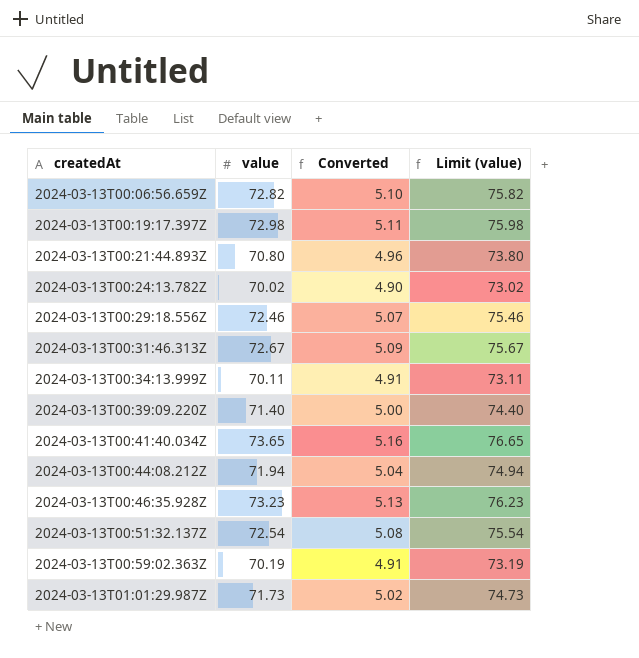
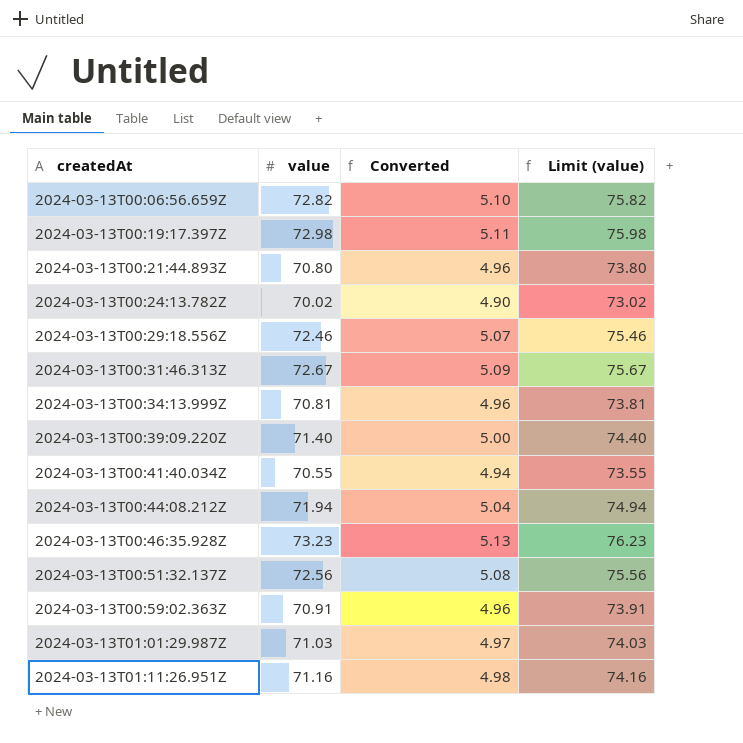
2024-03-13T00:34:13.999Z | value: 70.11 -> 70.81
2024-03-13T00:34:13.999Z | Converted: 4.91 -> 4.96
2024-03-13T00:34:13.999Z | Limit (value): 73.11 -> 73.81
2024-03-13T00:41:40.034Z | value: 73.65 -> 70.55
2024-03-13T00:41:40.034Z | Converted: 5.16 -> 4.94
2024-03-13T00:41:40.034Z | Limit (value): 76.65 -> 73.55
2024-03-13T00:51:32.137Z | value: 72.54 -> 72.56
2024-03-13T00:51:32.137Z | Limit (value): 75.54 -> 75.56
2024-03-13T00:59:02.363Z | value: 70.19 -> 70.91
2024-03-13T00:59:02.363Z | Converted: 4.91 -> 4.96
2024-03-13T00:59:02.363Z | Limit (value): 73.19 -> 73.91
2024-03-13T01:01:29.987Z | value: 71.73 -> 71.03
2024-03-13T01:01:29.987Z | Converted: 5.02 -> 4.97
2024-03-13T01:01:29.987Z | Limit (value): 74.73 -> 74.03
row 2024-03-13T01:11:26.951Z: none -> 71.16 | 4.98 | 74.16

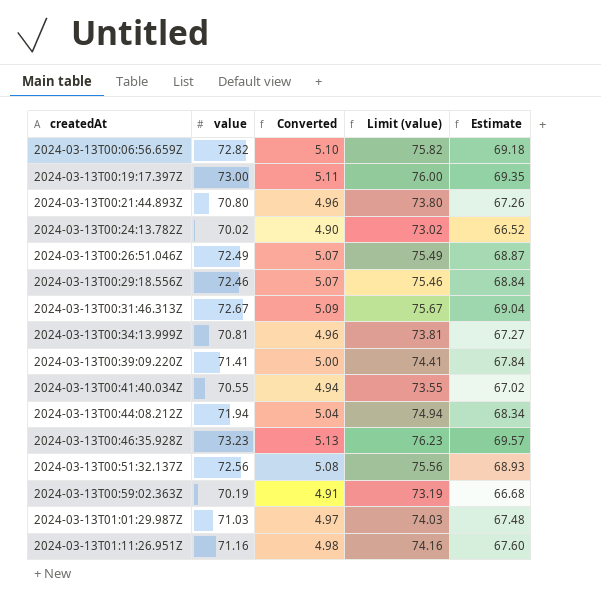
column Estimate | formula: none -> [value] * 0.95
2024-03-13T00:19:17.397Z | value: 72.98 -> 73.00
2024-03-13T00:19:17.397Z | Limit (value): 75.98 -> 76.00
row 2024-03-13T00:26:51.046Z: none -> 72.49 | 5.07 | 75.49 | 68.87
2024-03-13T00:39:09.220Z | value: 71.40 -> 71.41
2024-03-13T00:39:09.220Z | Limit (value): 74.40 -> 74.41
2024-03-13T00:59:02.363Z | value: 70.91 -> 70.19
2024-03-13T00:59:02.363Z | Converted: 4.96 -> 4.91
2024-03-13T00:59:02.363Z | Limit (value): 73.91 -> 73.19

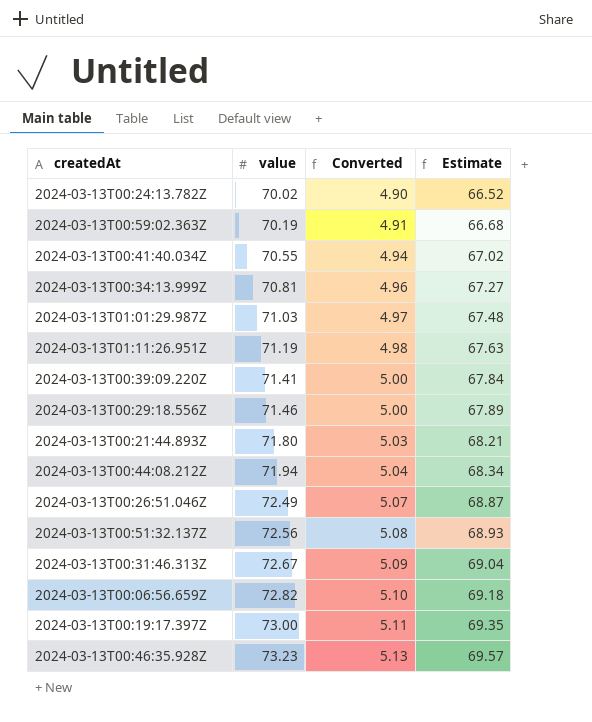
row order: createdAt ascending -> value ascending
column Limit (value) | formula: [value] + 3 -> none
2024-03-13T01:11:26.951Z | value: 71.16 -> 71.19
2024-03-13T01:11:26.951Z | Estimate: 67.60 -> 67.63
2024-03-13T00:29:18.556Z | value: 72.46 -> 71.46
2024-03-13T00:29:18.556Z | Converted: 5.07 -> 5.00
2024-03-13T00:29:18.556Z | Estimate: 68.84 -> 67.89
2024-03-13T00:21:44.893Z | value: 70.80 -> 71.80
2024-03-13T00:21:44.893Z | Converted: 4.96 -> 5.03
2024-03-13T00:21:44.893Z | Estimate: 67.26 -> 68.21

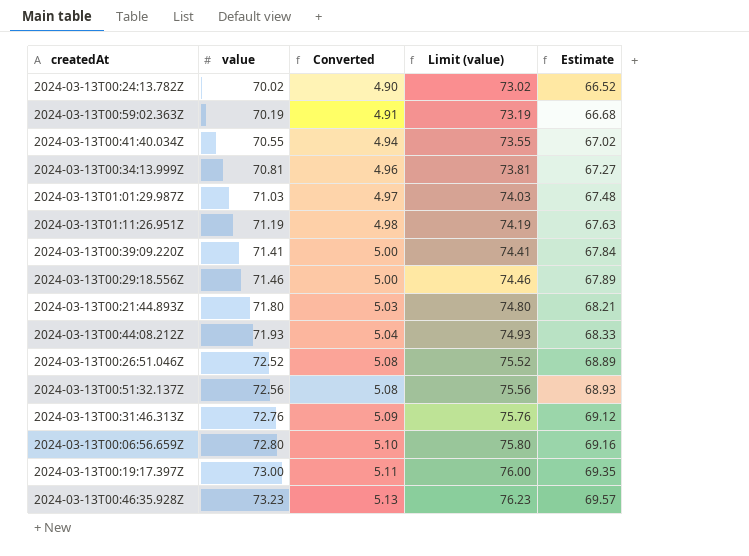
column Limit (value) | formula: none -> [value] + 3
2024-03-13T00:44:08.212Z | value: 71.94 -> 71.93
2024-03-13T00:44:08.212Z | Estimate: 68.34 -> 68.33
2024-03-13T00:26:51.046Z | value: 72.49 -> 72.52
2024-03-13T00:26:51.046Z | Converted: 5.07 -> 5.08
2024-03-13T00:26:51.046Z | Estimate: 68.87 -> 68.89
2024-03-13T00:31:46.313Z | value: 72.67 -> 72.76
2024-03-13T00:31:46.313Z | Estimate: 69.04 -> 69.12
2024-03-13T00:06:56.659Z | value: 72.82 -> 72.80
2024-03-13T00:06:56.659Z | Estimate: 69.18 -> 69.16

